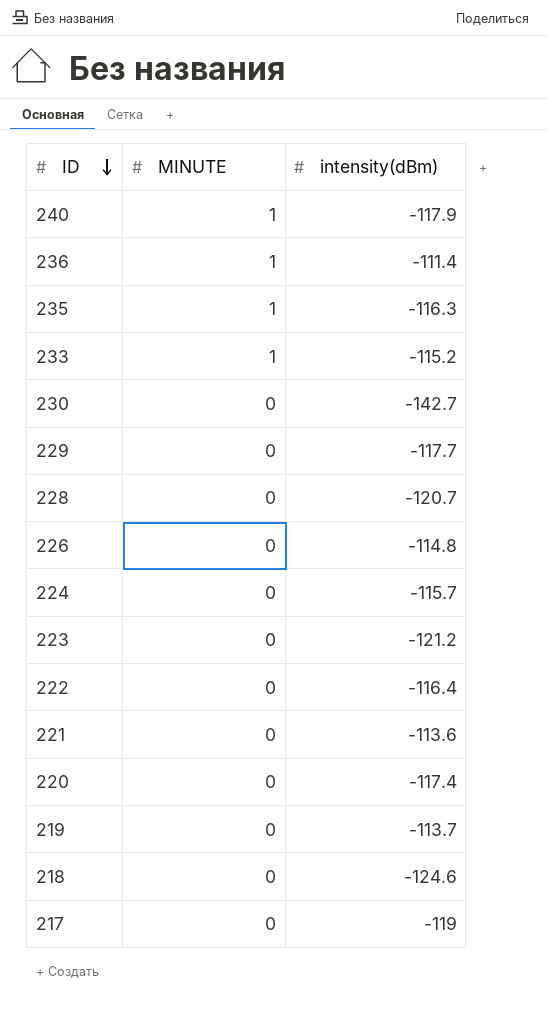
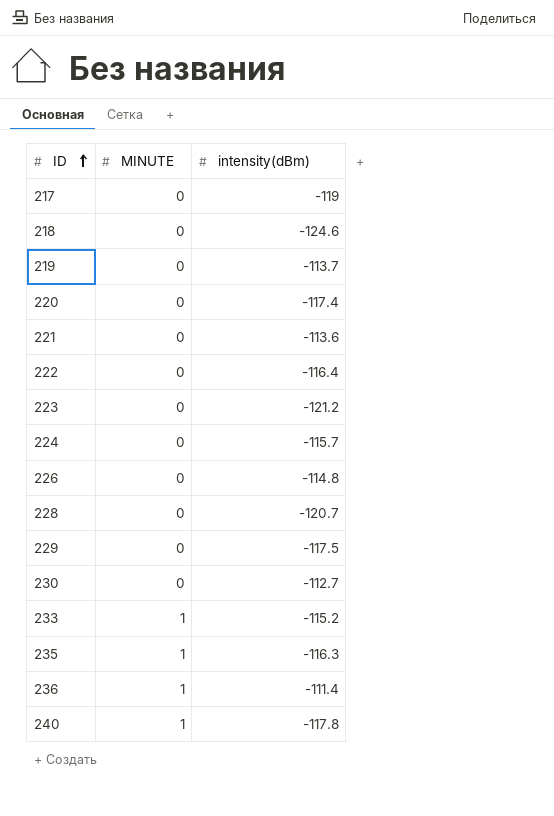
row order: ID descending -> ID ascending
229 | intensity(dBm): -117.7 -> -117.5
230 | intensity(dBm): -142.7 -> -112.7
240 | intensity(dBm): -117.9 -> -117.8

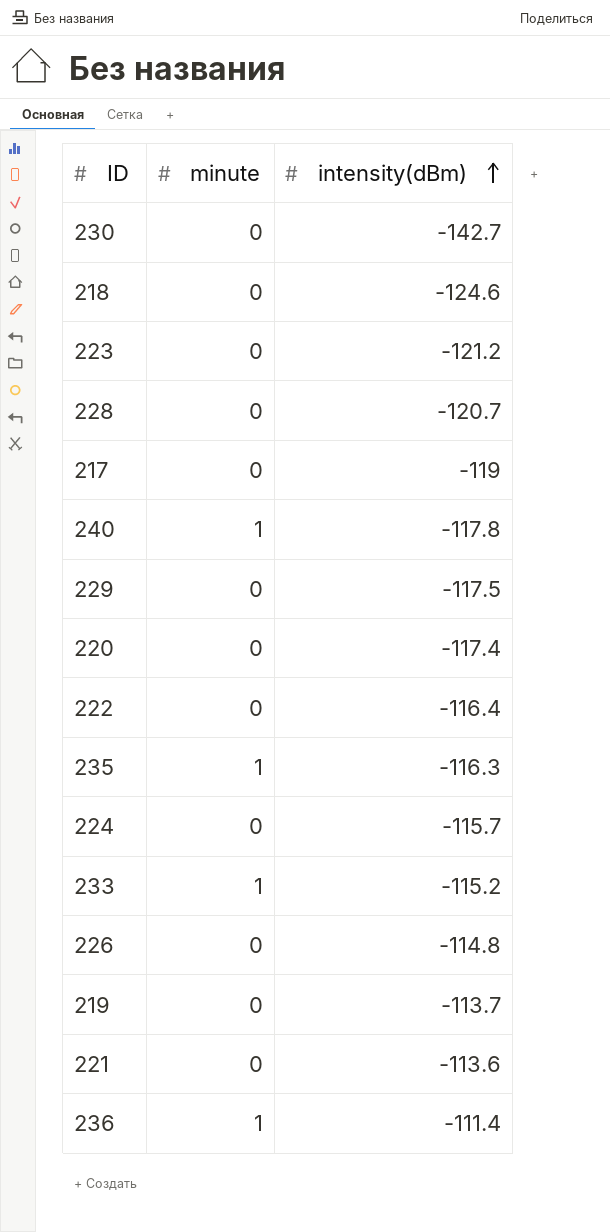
row order: ID ascending -> intensity(dBm) ascending
column name: MINUTE -> minute
230 | intensity(dBm): -112.7 -> -142.7

